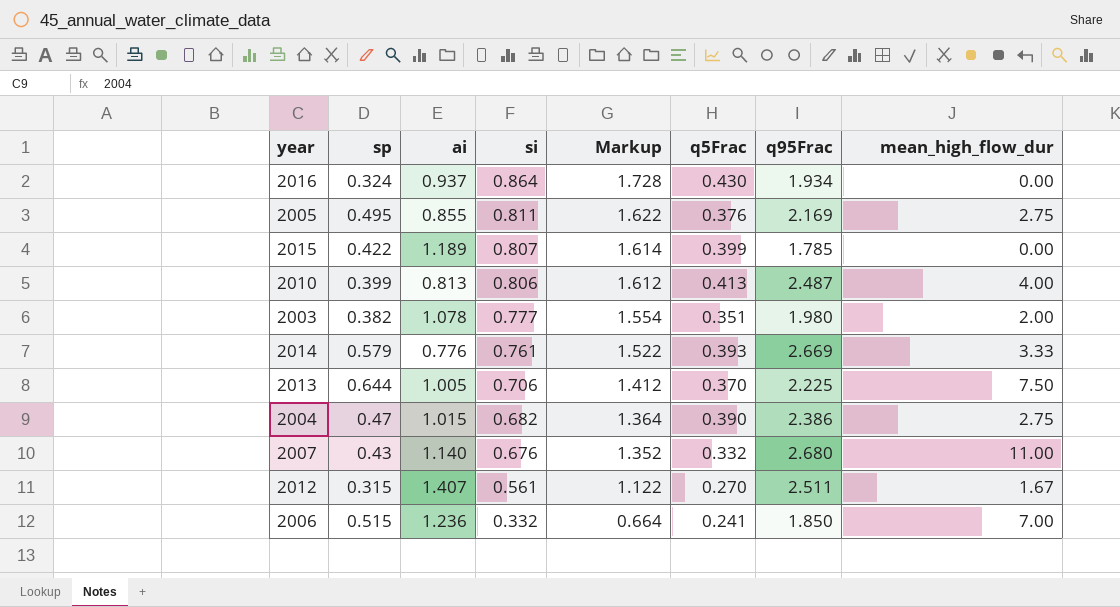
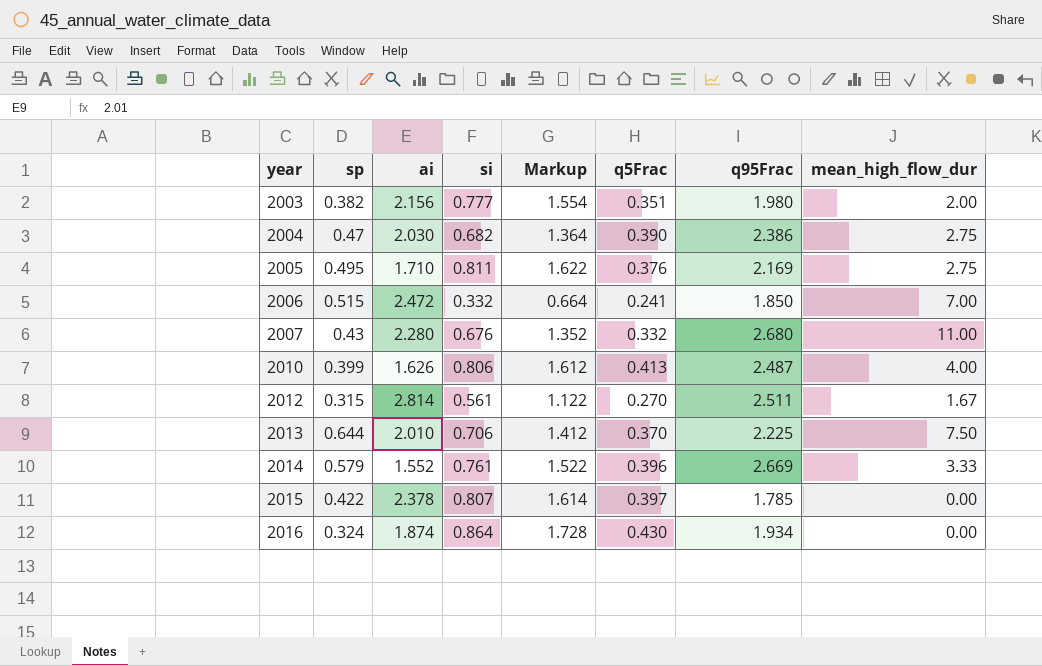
row order: si descending -> year ascending
2003 | ai: 1.078 -> 2.156
2004 | ai: 1.015 -> 2.030
2005 | ai: 0.855 -> 1.710
2006 | ai: 1.236 -> 2.472
2007 | ai: 1.140 -> 2.280
2010 | ai: 0.813 -> 1.626
2012 | ai: 1.407 -> 2.814
2013 | ai: 1.005 -> 2.010
2014 | ai: 0.776 -> 1.552
2014 | q5Frac: 0.393 -> 0.396
2015 | ai: 1.189 -> 2.378
2015 | q5Frac: 0.399 -> 0.397
2016 | ai: 0.937 -> 1.874

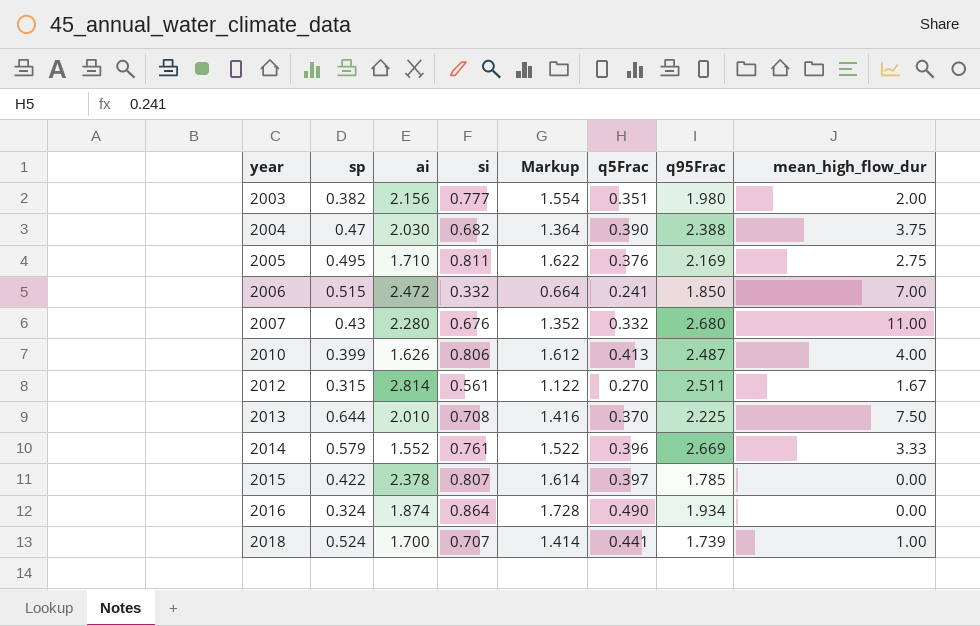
2004 | q95Frac: 2.386 -> 2.388
2004 | mean_high_flow_dur: 2.75 -> 3.75
2013 | si: 0.706 -> 0.708
2013 | Markup: 1.412 -> 1.416
2016 | q5Frac: 0.430 -> 0.490
row 2018: none -> 0.524 | 1.700 | 0.707 | 1.414 | 0.441 | 1.739 | 1.00

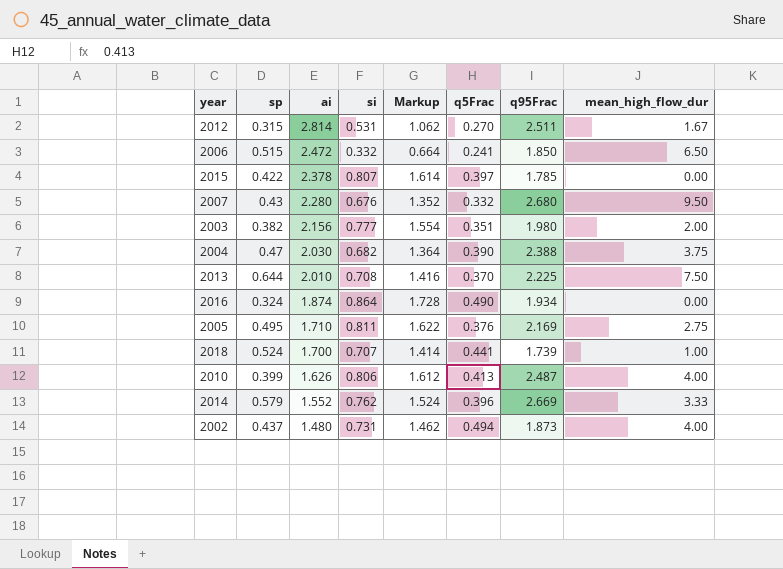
row order: year ascending -> ai descending
2012 | si: 0.561 -> 0.531
2012 | Markup: 1.122 -> 1.062
2006 | mean_high_flow_dur: 7.00 -> 6.50
2007 | mean_high_flow_dur: 11.00 -> 9.50
2014 | si: 0.761 -> 0.762
2014 | Markup: 1.522 -> 1.524
row 2002: none -> 0.437 | 1.480 | 0.731 | 1.462 | 0.494 | 1.873 | 4.00

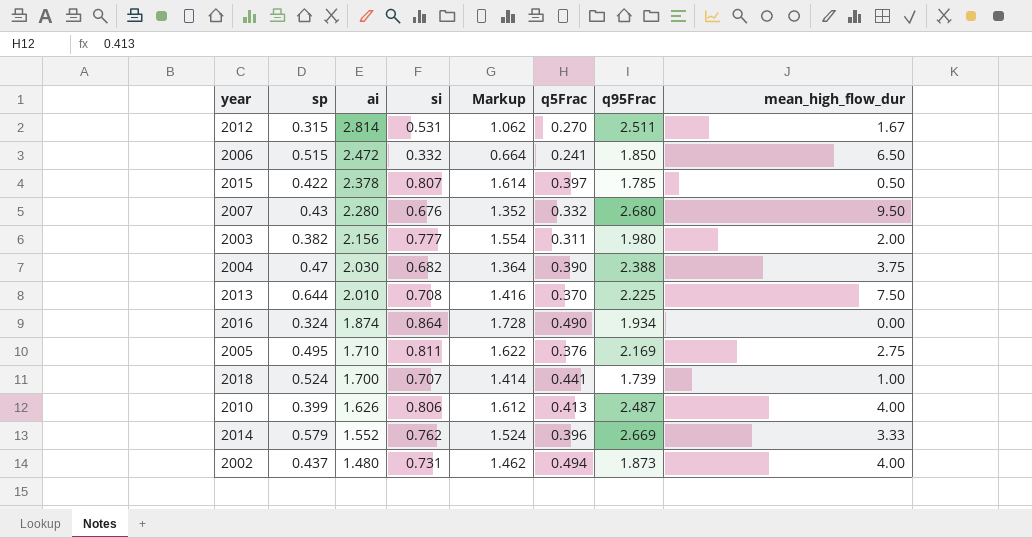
2015 | mean_high_flow_dur: 0.00 -> 0.50
2003 | q5Frac: 0.351 -> 0.311

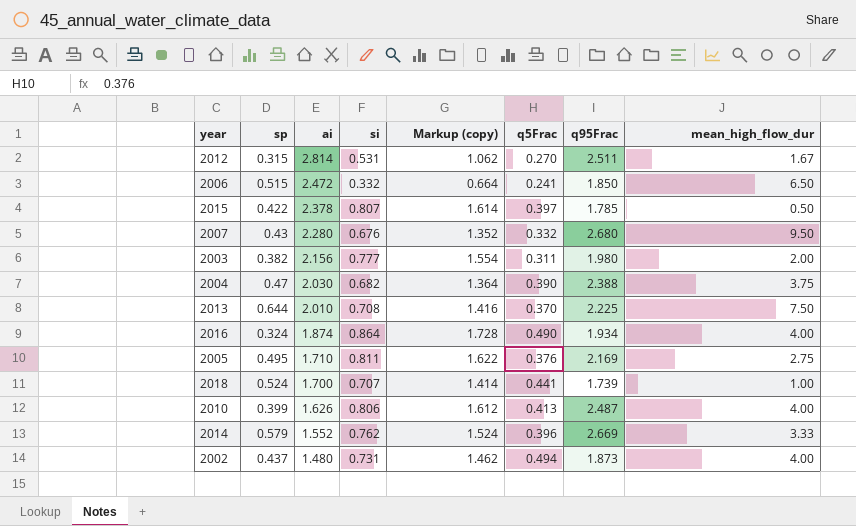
column name: Markup -> Markup (copy)
2016 | mean_high_flow_dur: 0.00 -> 4.00

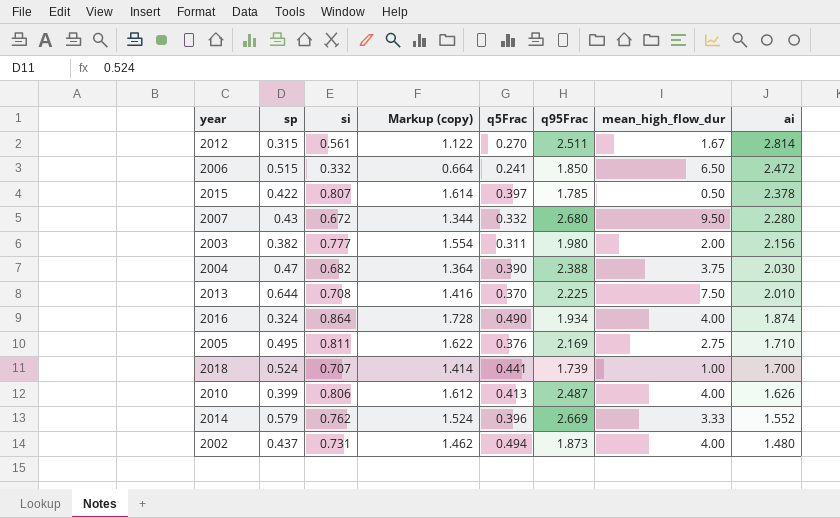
column ai | position: 3 -> 8
2012 | si: 0.531 -> 0.561
2012 | Markup (copy): 1.062 -> 1.122
2007 | si: 0.676 -> 0.672
2007 | Markup (copy): 1.352 -> 1.344

